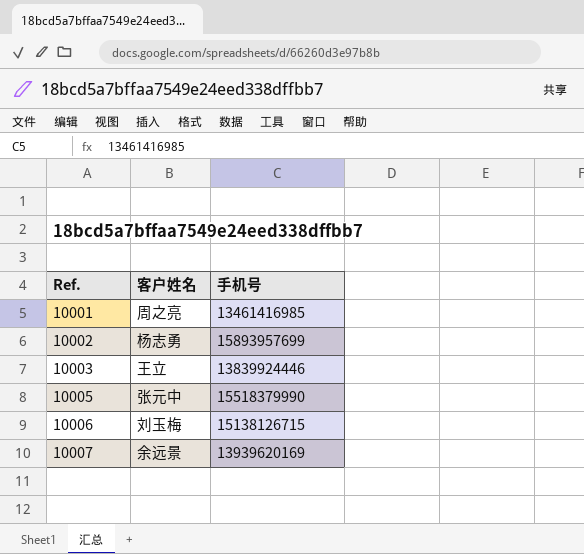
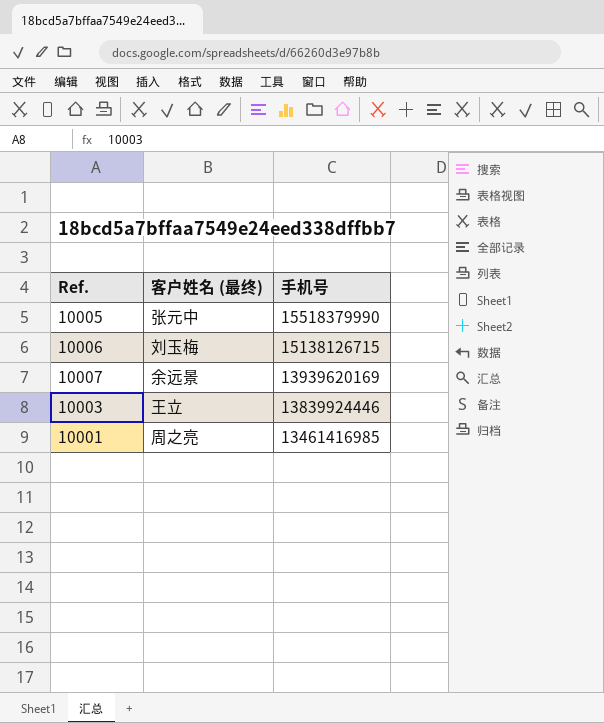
row order: Ref. ascending -> 手机号 descending
column name: 客户姓名 -> 客户姓名 (最终)
row 10002: 杨志勇 | 15893957699 -> none

